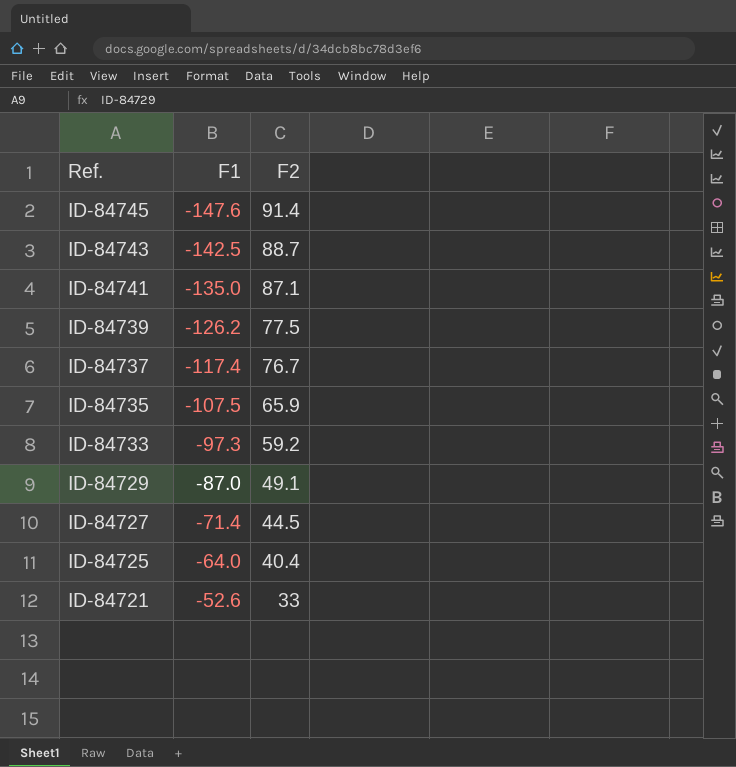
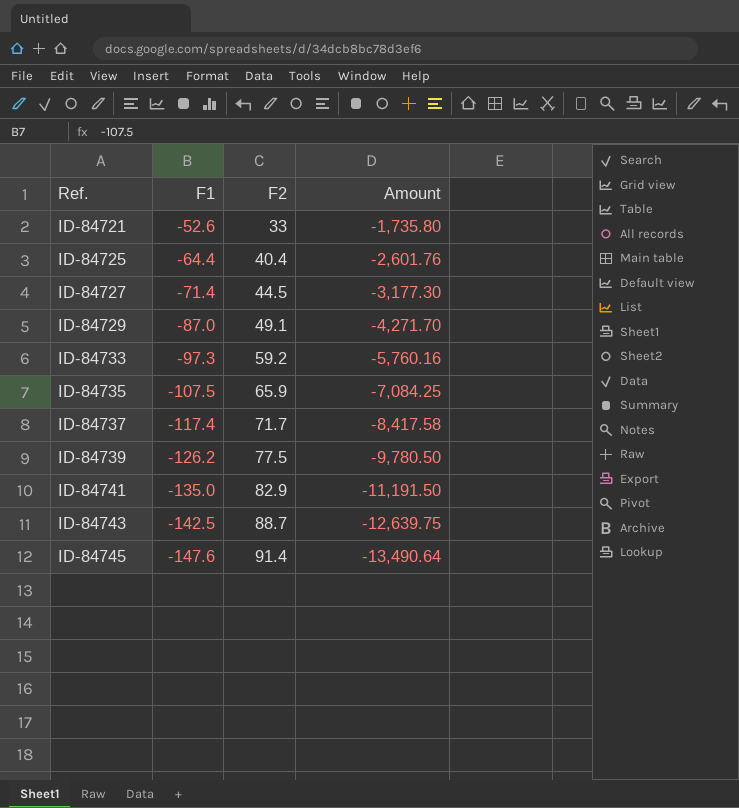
row order: Ref. descending -> Ref. ascending
column Amount | formula: none -> [F1] * [F2]
ID-84725 | F1: -64.0 -> -64.4
ID-84737 | F2: 76.7 -> 71.7
ID-84741 | F2: 87.1 -> 82.9

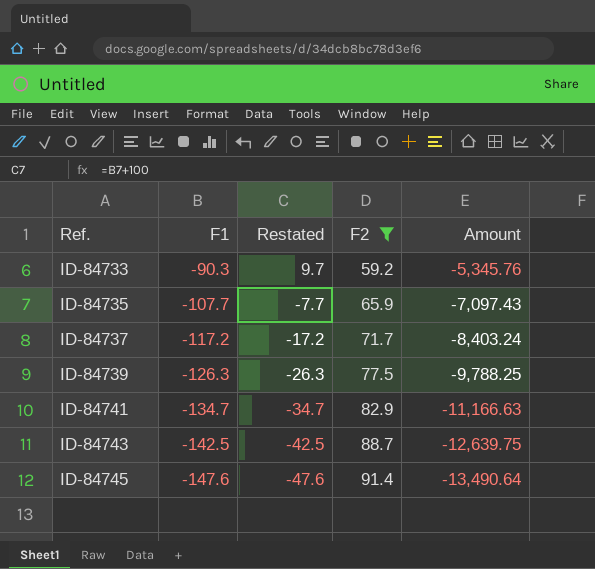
filter: none -> F2 >= 59.2
column Restated | formula: none -> [F1] + 100
ID-84733 | F1: -97.3 -> -90.3
ID-84733 | Amount: -5,760.16 -> -5,345.76
ID-84735 | F1: -107.5 -> -107.7
ID-84735 | Amount: -7,084.25 -> -7,097.43
ID-84737 | F1: -117.4 -> -117.2
ID-84737 | Amount: -8,417.58 -> -8,403.24
ID-84739 | F1: -126.2 -> -126.3
ID-84739 | Amount: -9,780.50 -> -9,788.25
ID-84741 | F1: -135.0 -> -134.7
ID-84741 | Amount: -11,191.50 -> -11,166.63

